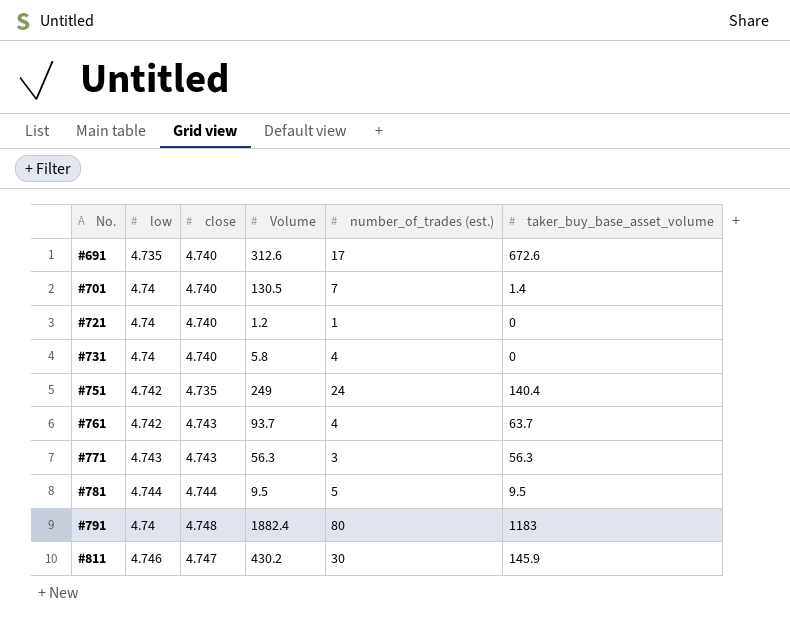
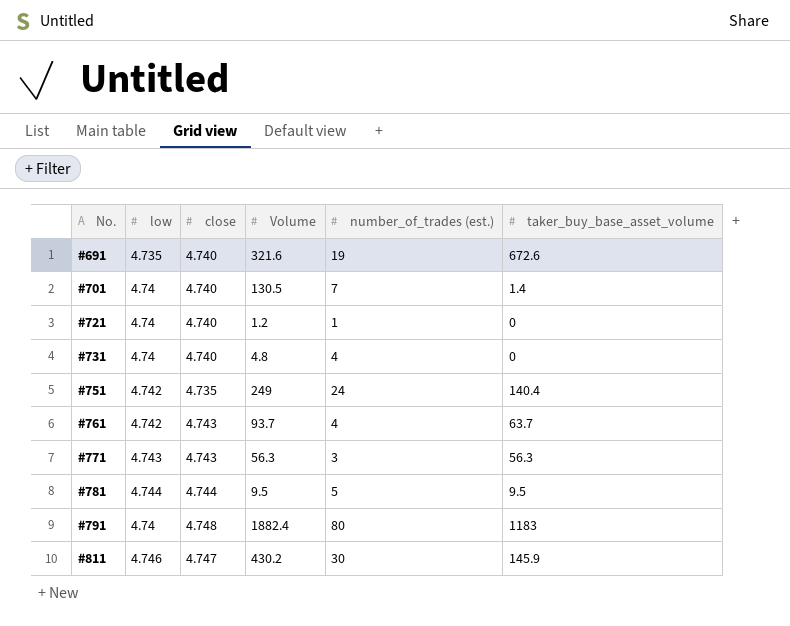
#691 | Volume: 312.6 -> 321.6
#691 | number_of_trades (est.): 17 -> 19
#731 | Volume: 5.8 -> 4.8

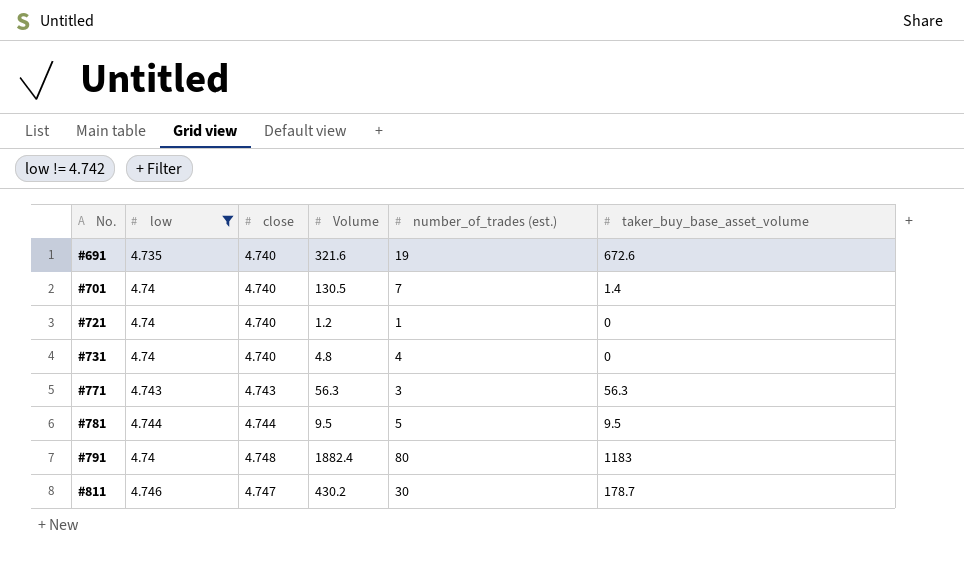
filter: none -> low != 4.742
#811 | taker_buy_base_asset_volume: 145.9 -> 178.7

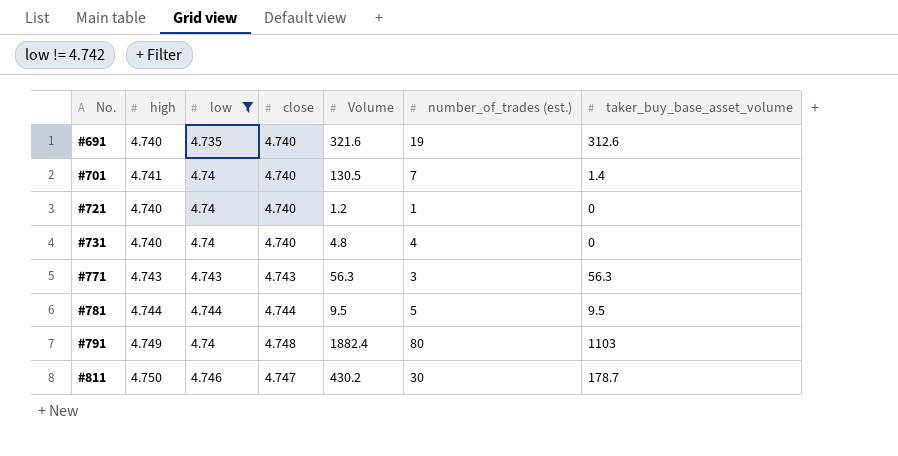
column high | position: none -> 2
#691 | taker_buy_base_asset_volume: 672.6 -> 312.6
#791 | taker_buy_base_asset_volume: 1183 -> 1103

